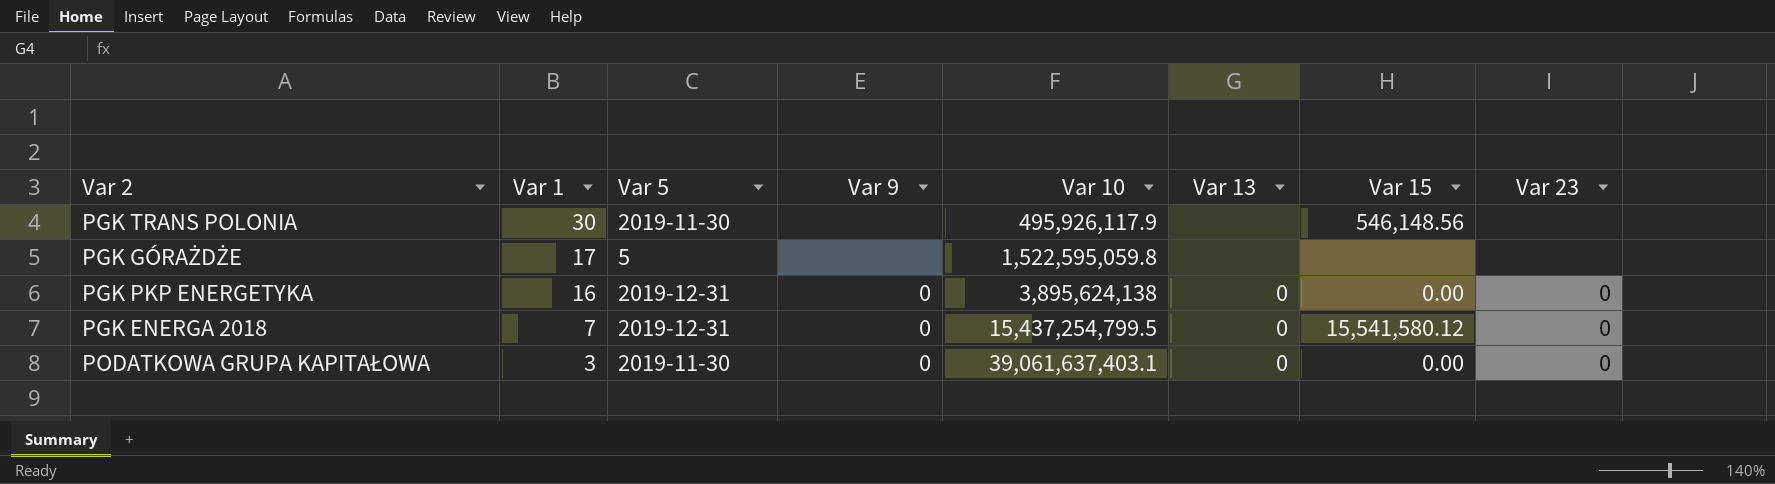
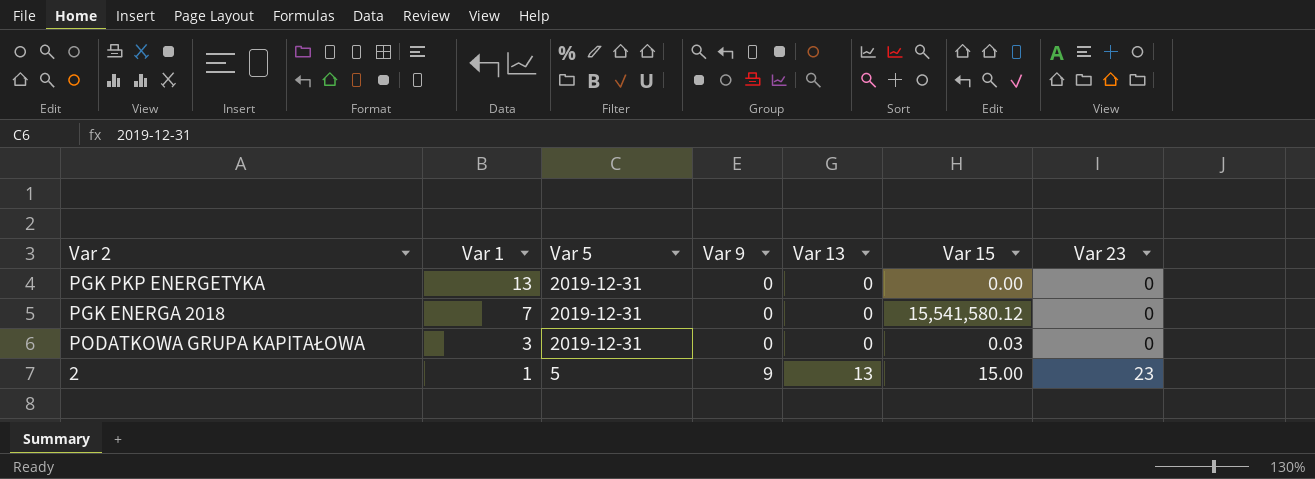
column Var 10 | position: 5 -> none
row PGK TRANS POLONIA: 30 | 2019-11-30 | none | 495,926,117.9 | none | 546,148.56 | none -> none
row PGK GÓRAŻDŻE: 17 | 5 | none | 1,522,595,059.8 | none | none | none -> none
PGK PKP ENERGETYKA | Var 1: 16 -> 13
PODATKOWA GRUPA KAPITAŁOWA | Var 5: 2019-11-30 -> 2019-12-31
PODATKOWA GRUPA KAPITAŁOWA | Var 15: 0.00 -> 0.03
row 2: none -> 1 | 5 | 9 | 13 | 15.00 | 23

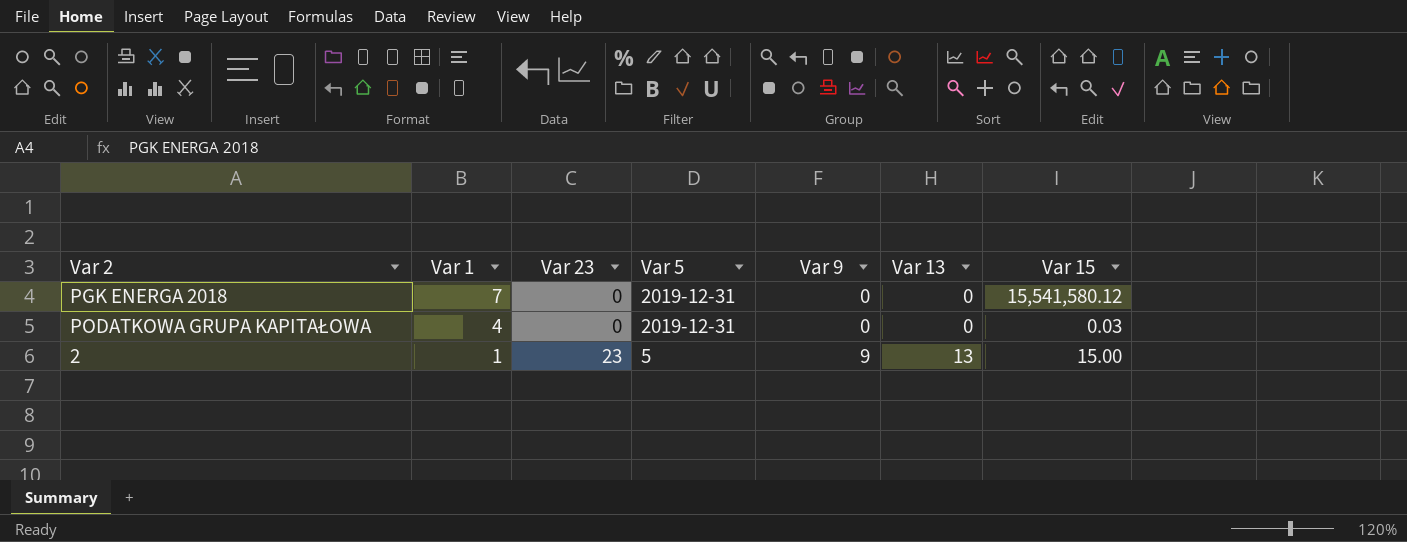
column Var 23 | position: 7 -> 3
row PGK PKP ENERGETYKA: 13 | 2019-12-31 | 0 | 0 | 0.00 | 0 -> none
PODATKOWA GRUPA KAPITAŁOWA | Var 1: 3 -> 4

